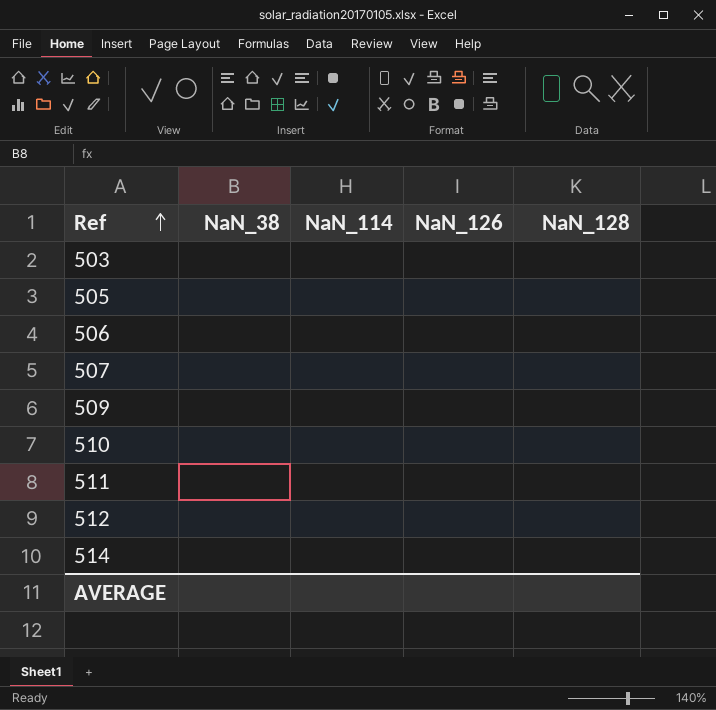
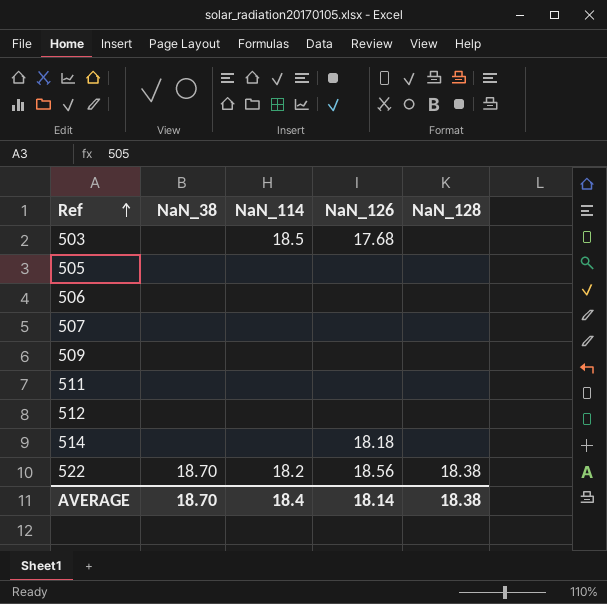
row 510: none | none | none | none -> none
503 | NaN_114: none -> 18.5
503 | NaN_126: none -> 17.68
514 | NaN_126: none -> 18.18
row 522: none -> 18.70 | 18.2 | 18.56 | 18.38
AVERAGE | NaN_38: none -> 18.70
AVERAGE | NaN_114: none -> 18.4
AVERAGE | NaN_126: none -> 18.14
AVERAGE | NaN_128: none -> 18.38

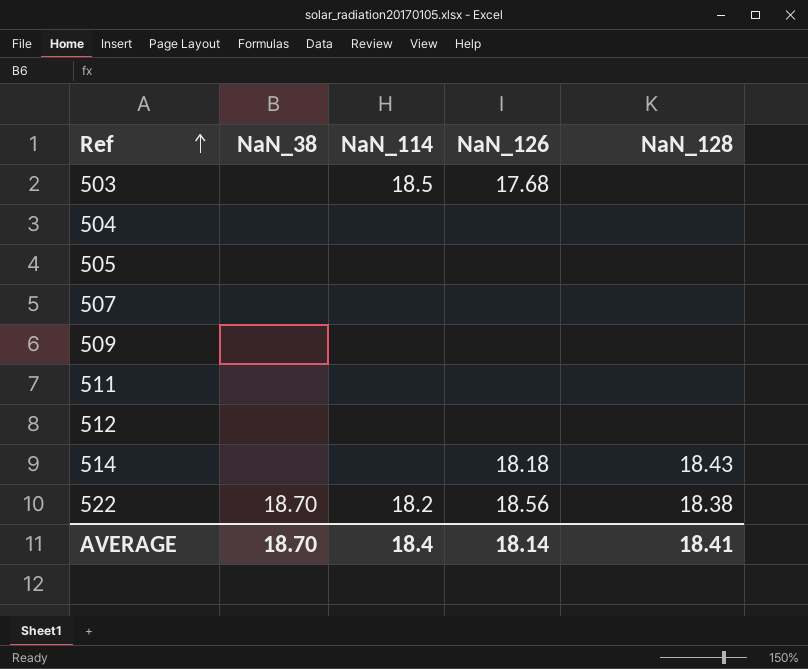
row 506: none | none | none | none -> none
row 504: none -> none | none | none | none
514 | NaN_128: none -> 18.43
AVERAGE | NaN_128: 18.38 -> 18.41

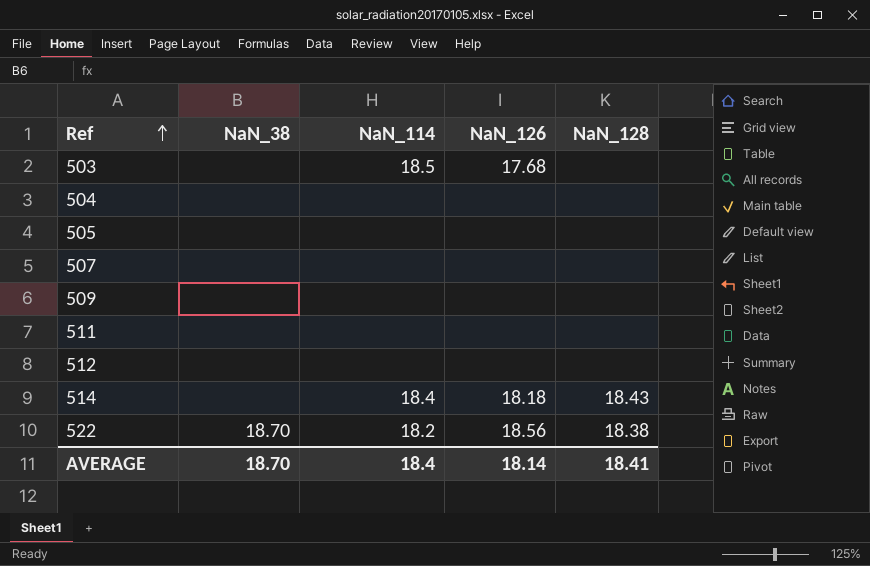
514 | NaN_114: none -> 18.4

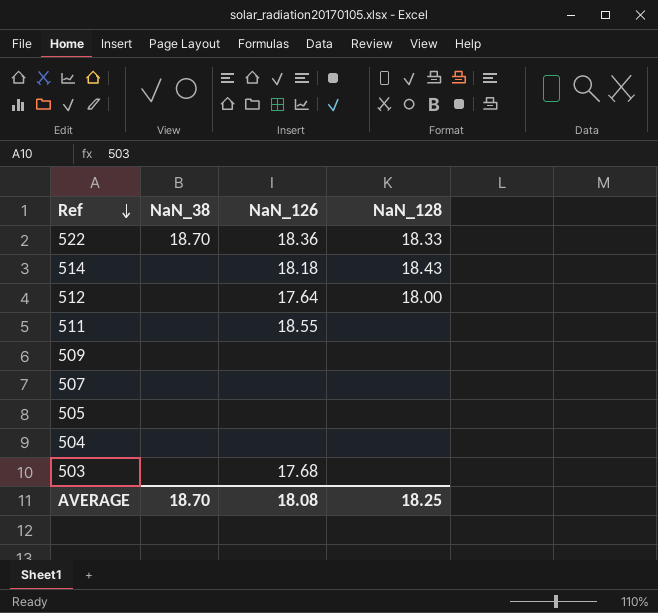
row order: Ref ascending -> Ref descending
column NaN_114 | position: 3 -> none
522 | NaN_126: 18.56 -> 18.36
522 | NaN_128: 18.38 -> 18.33
512 | NaN_126: none -> 17.64
512 | NaN_128: none -> 18.00
511 | NaN_126: none -> 18.55
AVERAGE | NaN_126: 18.14 -> 18.08
AVERAGE | NaN_128: 18.41 -> 18.25

